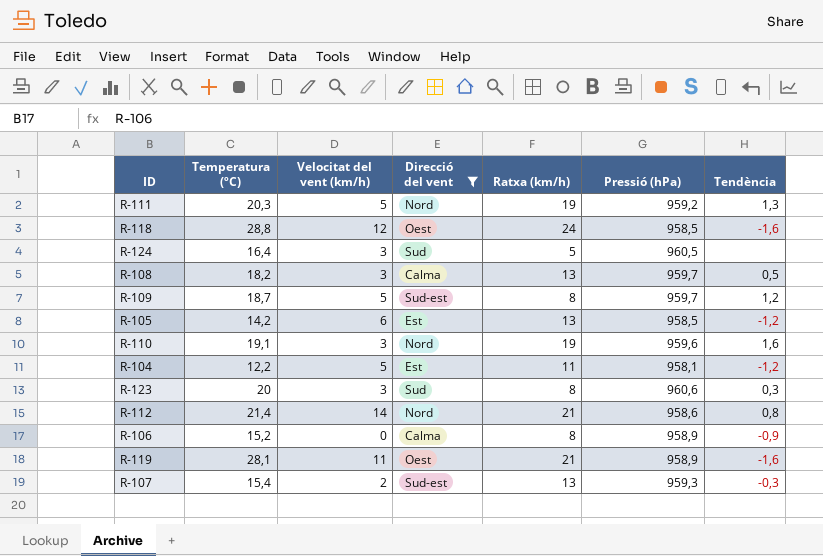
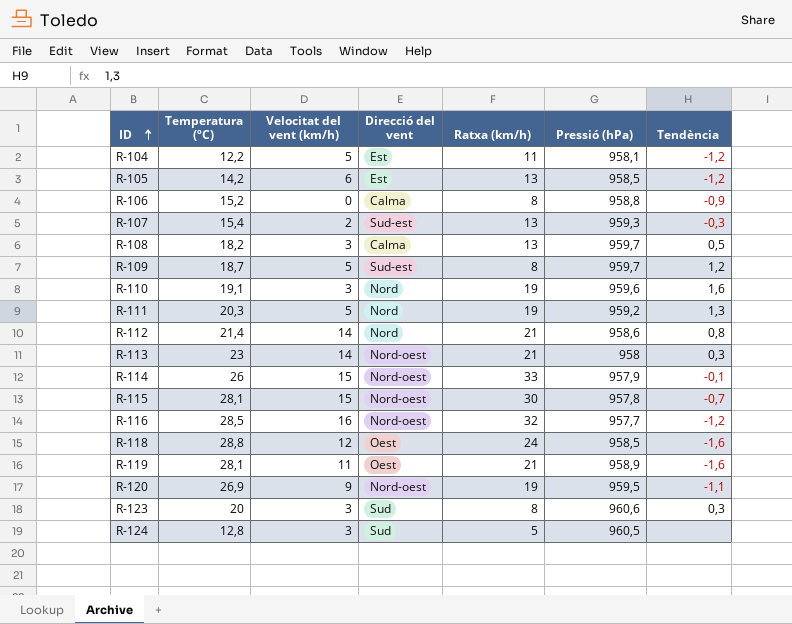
filter: Direcció del vent != Nord-oest -> none
row order: none -> ID ascending
R-106 | Pressió (hPa): 958,9 -> 958,8
R-124 | Temperatura (ºC): 16,4 -> 12,8

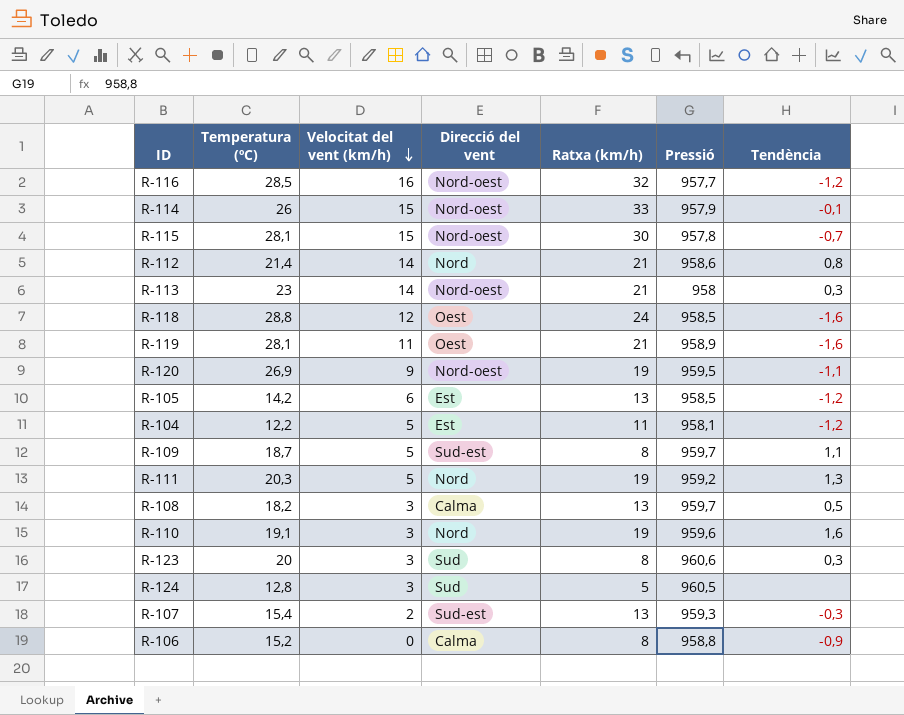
row order: ID ascending -> Velocitat del vent (km/h) descending
column name: Pressió (hPa) -> Pressió
R-109 | Tendència: 1,2 -> 1,1

